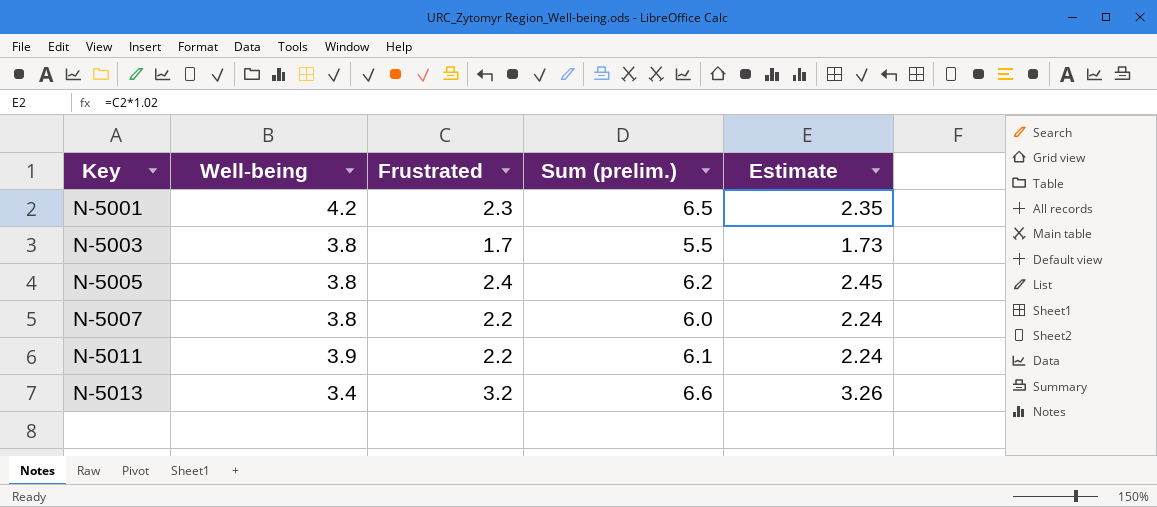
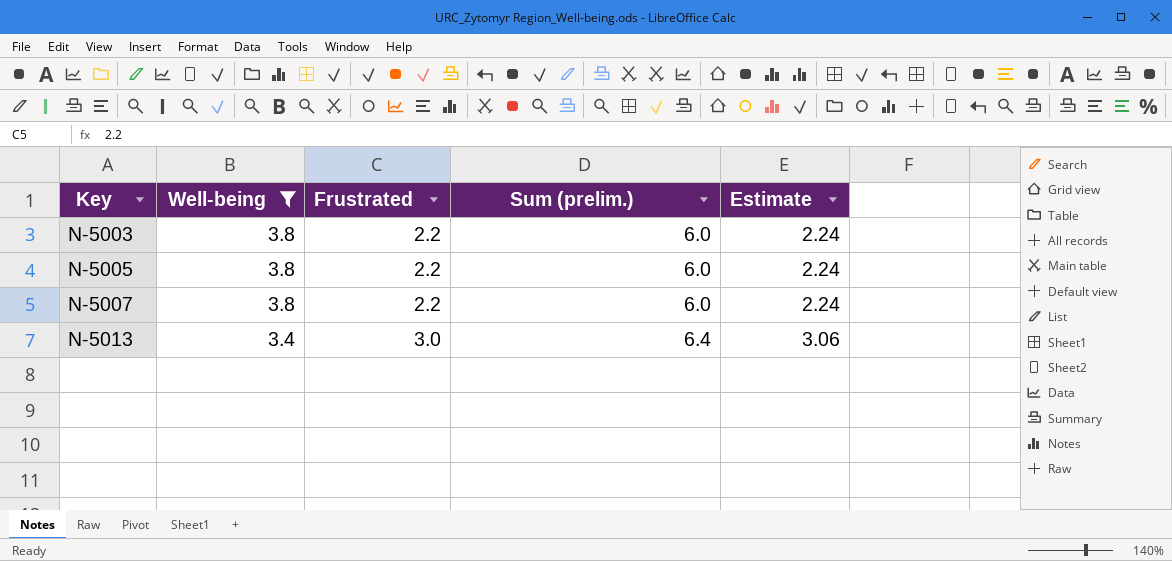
filter: none -> Well-being <= 3.8
N-5003 | Frustrated: 1.7 -> 2.2
N-5003 | Sum (prelim.): 5.5 -> 6.0
N-5003 | Estimate: 1.73 -> 2.24
N-5005 | Frustrated: 2.4 -> 2.2
N-5005 | Sum (prelim.): 6.2 -> 6.0
N-5005 | Estimate: 2.45 -> 2.24
N-5013 | Frustrated: 3.2 -> 3.0
N-5013 | Sum (prelim.): 6.6 -> 6.4
N-5013 | Estimate: 3.26 -> 3.06

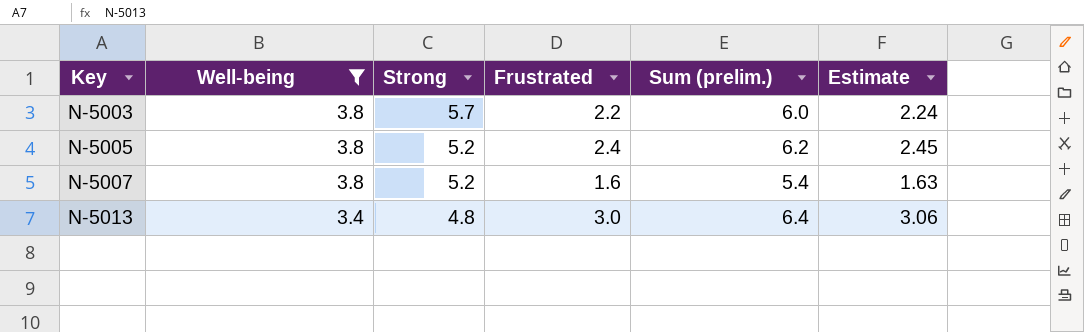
column Strong | position: none -> 3
N-5005 | Frustrated: 2.2 -> 2.4
N-5005 | Sum (prelim.): 6.0 -> 6.2
N-5005 | Estimate: 2.24 -> 2.45
N-5007 | Frustrated: 2.2 -> 1.6
N-5007 | Sum (prelim.): 6.0 -> 5.4
N-5007 | Estimate: 2.24 -> 1.63

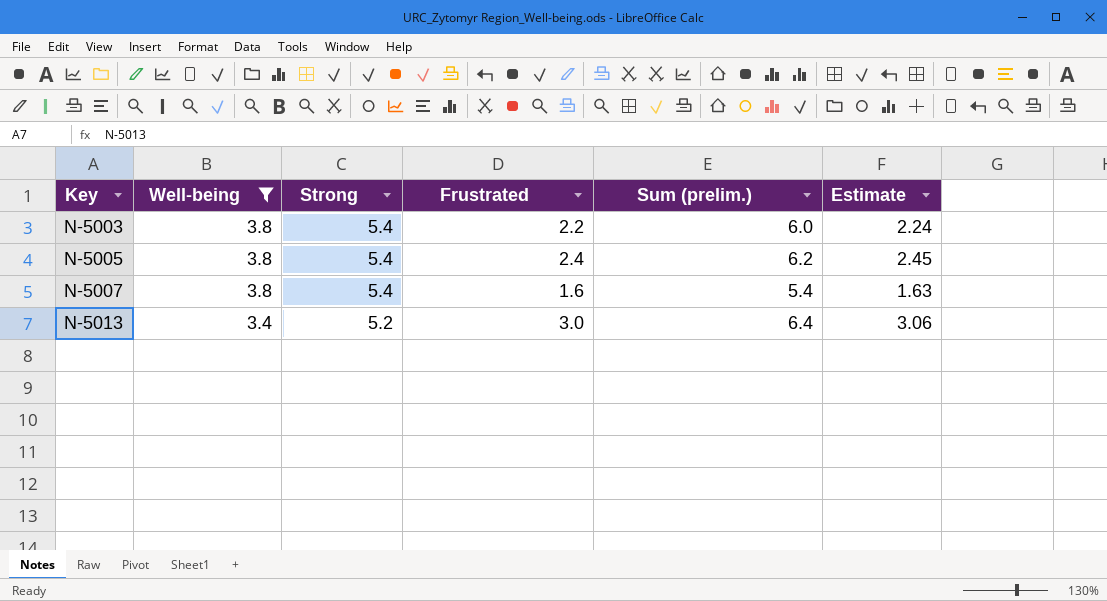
N-5003 | Strong: 5.7 -> 5.4
N-5005 | Strong: 5.2 -> 5.4
N-5007 | Strong: 5.2 -> 5.4
N-5013 | Strong: 4.8 -> 5.2

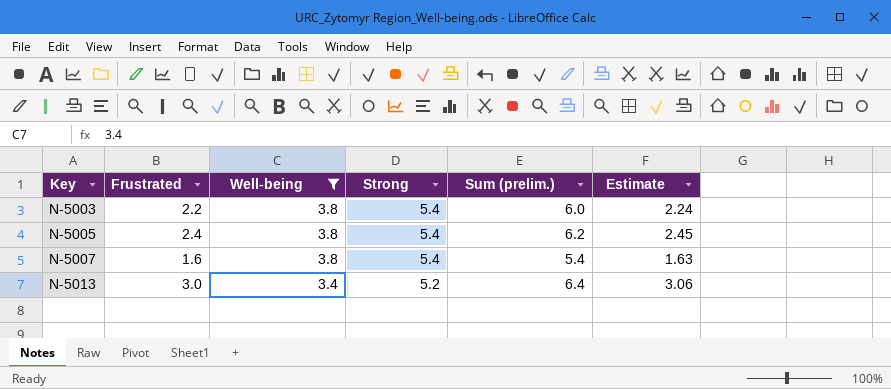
column Frustrated | position: 4 -> 2

